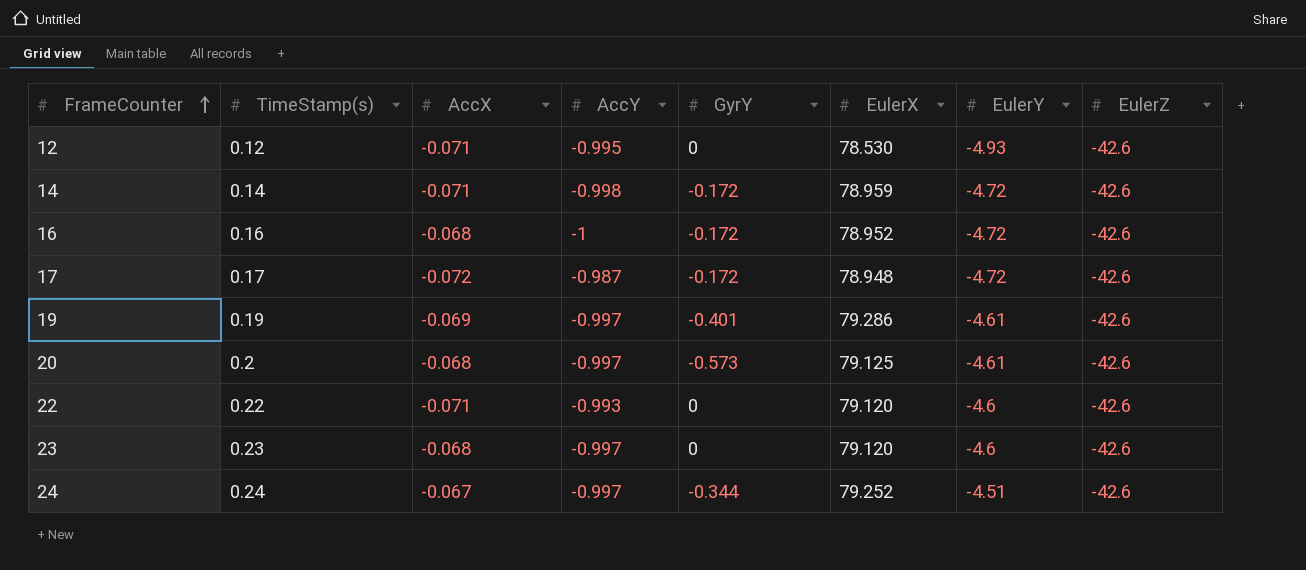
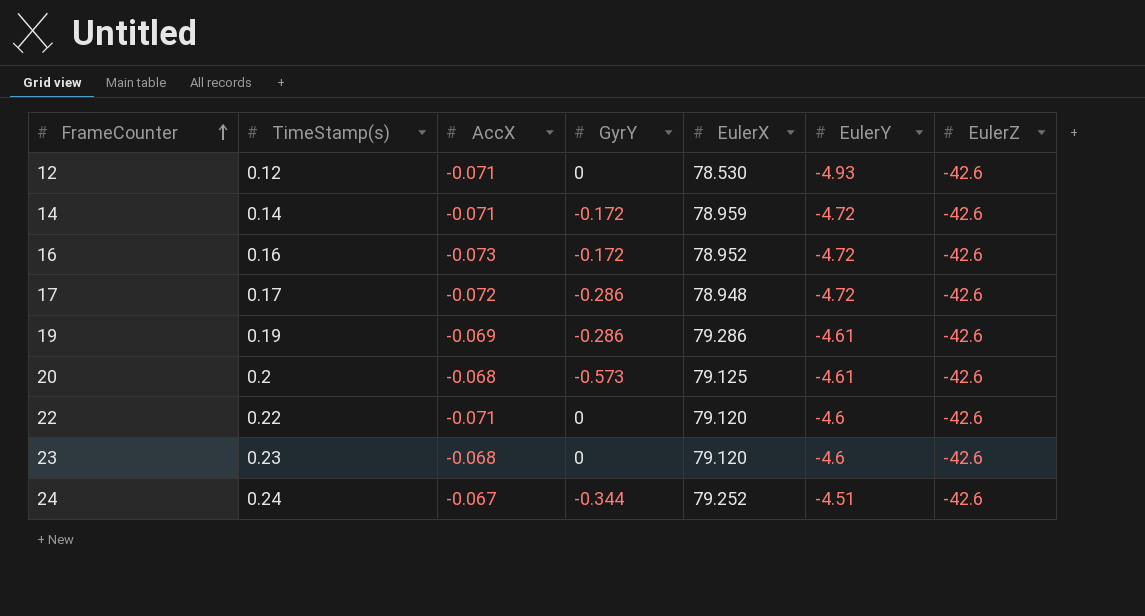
column AccY | position: 4 -> none
16 | AccX: -0.068 -> -0.073
17 | GyrY: -0.172 -> -0.286
19 | GyrY: -0.401 -> -0.286

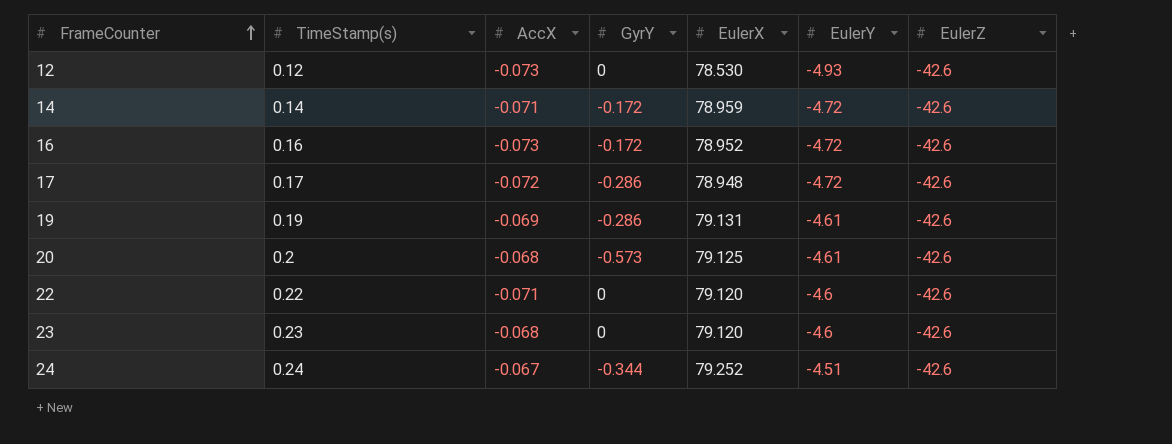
12 | AccX: -0.071 -> -0.073
19 | EulerX: 79.286 -> 79.131

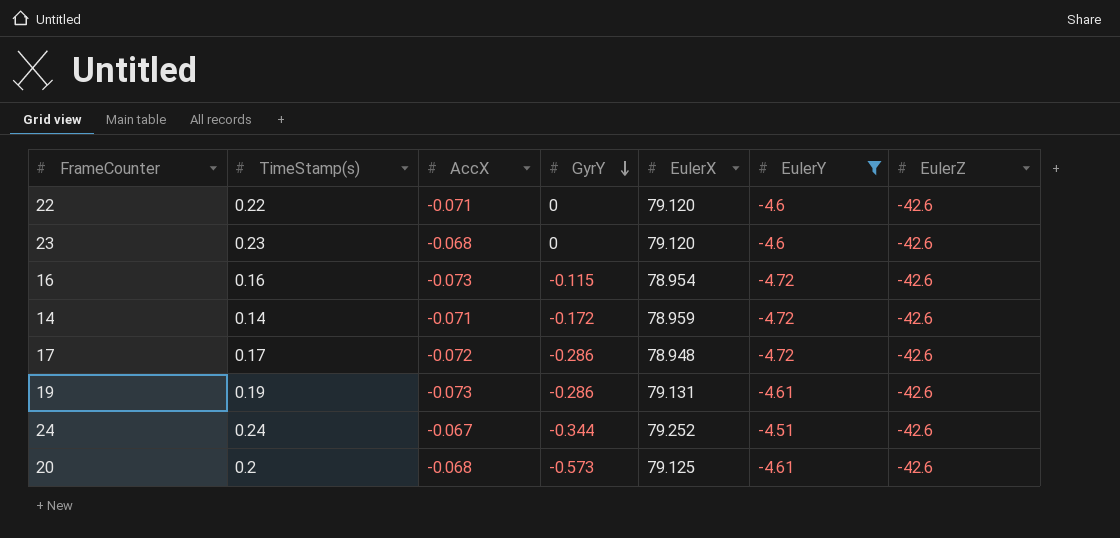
filter: none -> EulerY != -4.93
row order: FrameCounter ascending -> GyrY descending
16 | GyrY: -0.172 -> -0.115
16 | EulerX: 78.952 -> 78.954
19 | AccX: -0.069 -> -0.073

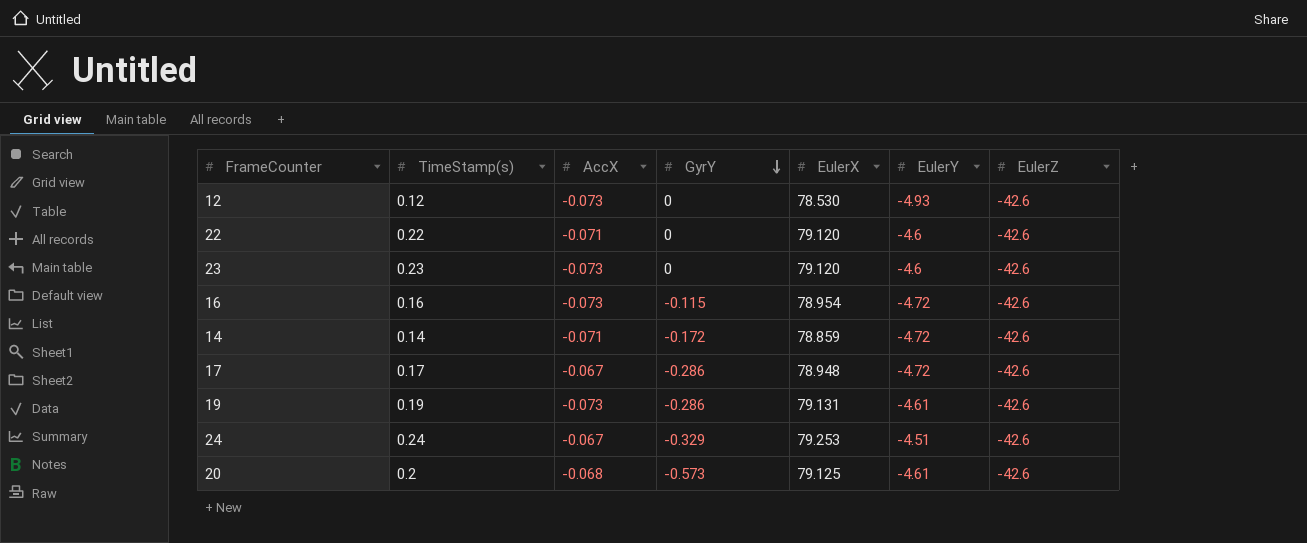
filter: EulerY != -4.93 -> none
23 | AccX: -0.068 -> -0.073
14 | EulerX: 78.959 -> 78.859
17 | AccX: -0.072 -> -0.067
24 | GyrY: -0.344 -> -0.329
24 | EulerX: 79.252 -> 79.253

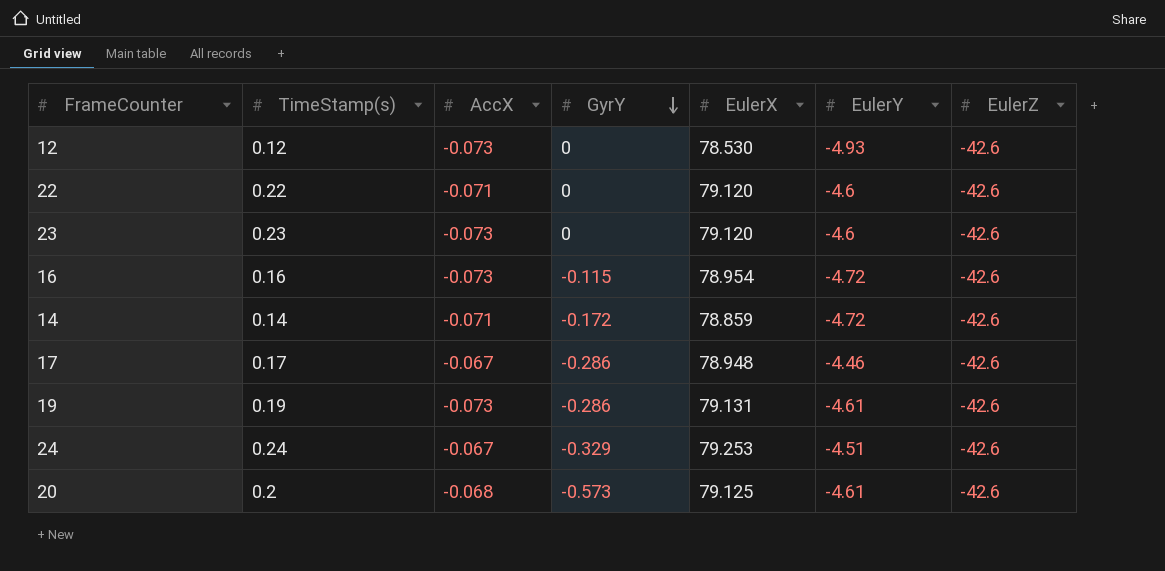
17 | EulerY: -4.72 -> -4.46

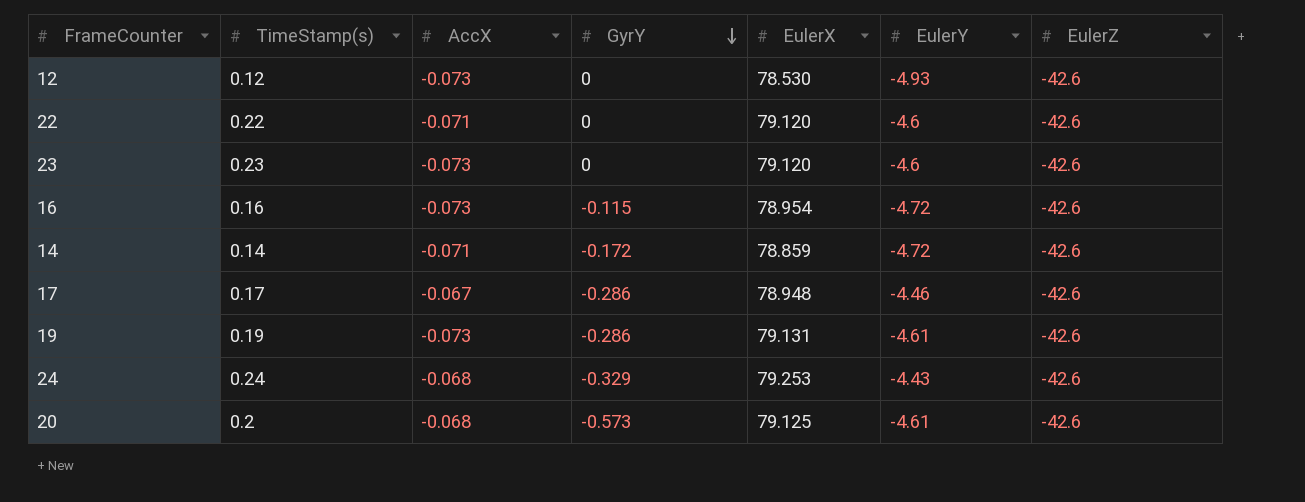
24 | AccX: -0.067 -> -0.068
24 | EulerY: -4.51 -> -4.43

